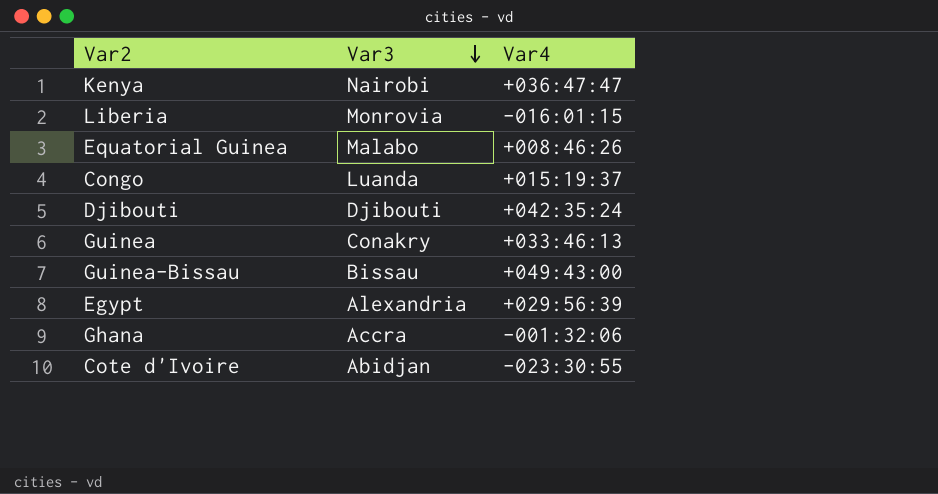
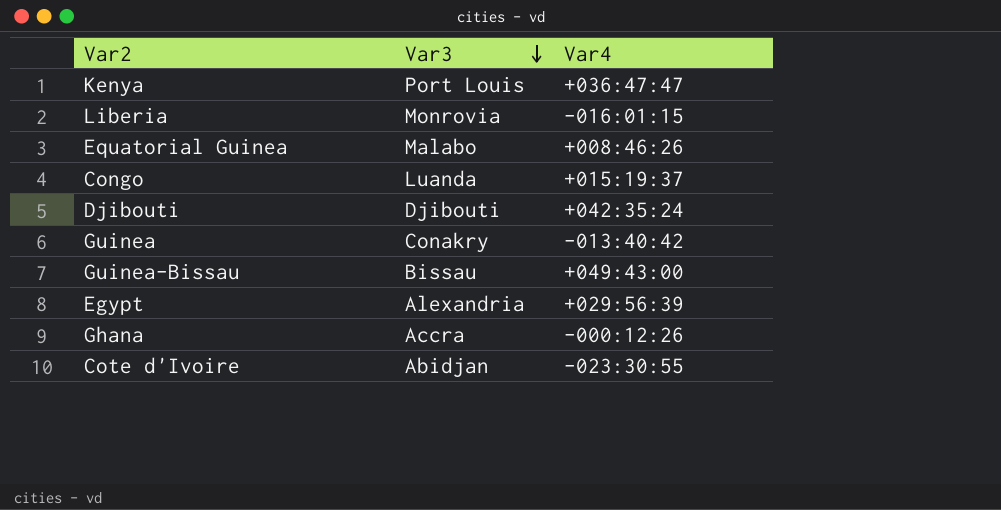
Kenya | Var3: Nairobi -> Port Louis
Guinea | Var4: +033:46:13 -> -013:40:42
Ghana | Var4: -001:32:06 -> -000:12:26

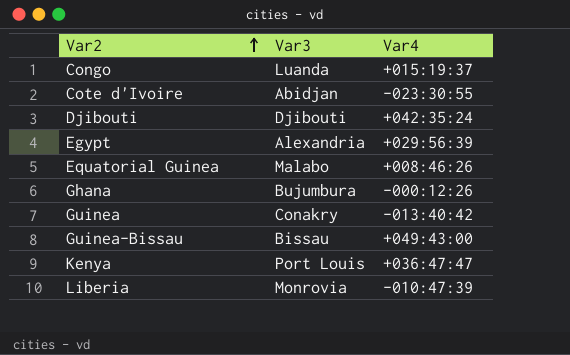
row order: Var3 descending -> Var2 ascending
Ghana | Var3: Accra -> Bujumbura
Liberia | Var4: -016:01:15 -> -010:47:39

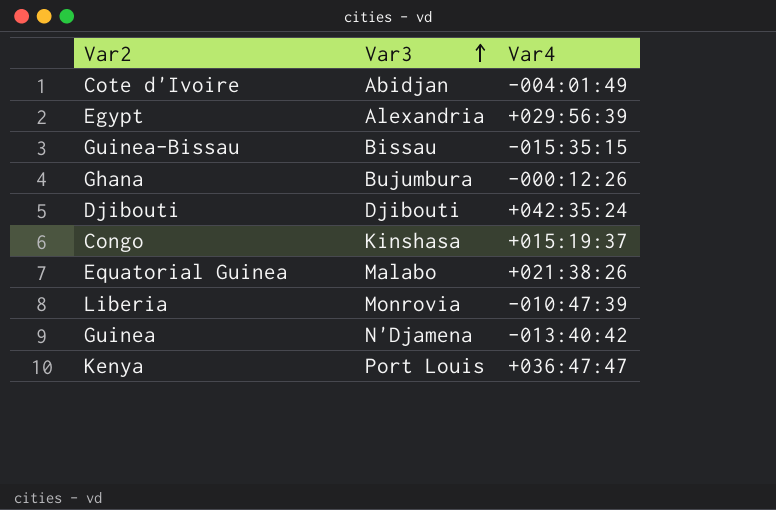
row order: Var2 ascending -> Var3 ascending
Cote d'Ivoire | Var4: -023:30:55 -> -004:01:49
Guinea-Bissau | Var4: +049:43:00 -> -015:35:15
Congo | Var3: Luanda -> Kinshasa
Equatorial Guinea | Var4: +008:46:26 -> +021:38:26
Guinea | Var3: Conakry -> N'Djamena

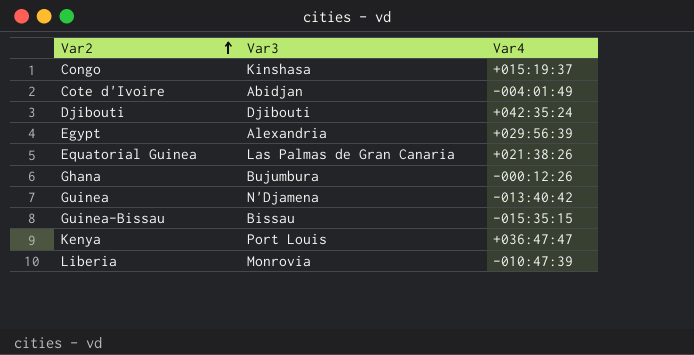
row order: Var3 ascending -> Var2 ascending
Equatorial Guinea | Var3: Malabo -> Las Palmas de Gran Canaria

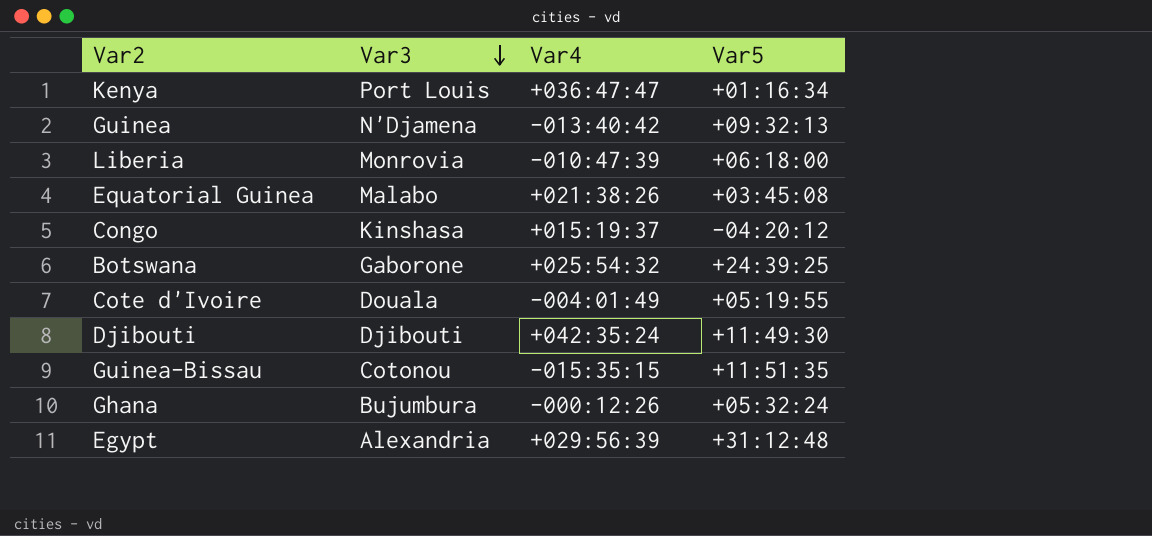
row order: Var2 ascending -> Var3 descending
column Var5 | position: none -> 4
Equatorial Guinea | Var3: Las Palmas de Gran Canaria -> Malabo
row Botswana: none -> Gaborone | +025:54:32 | +24:39:25
Cote d'Ivoire | Var3: Abidjan -> Douala
Guinea-Bissau | Var3: Bissau -> Cotonou

